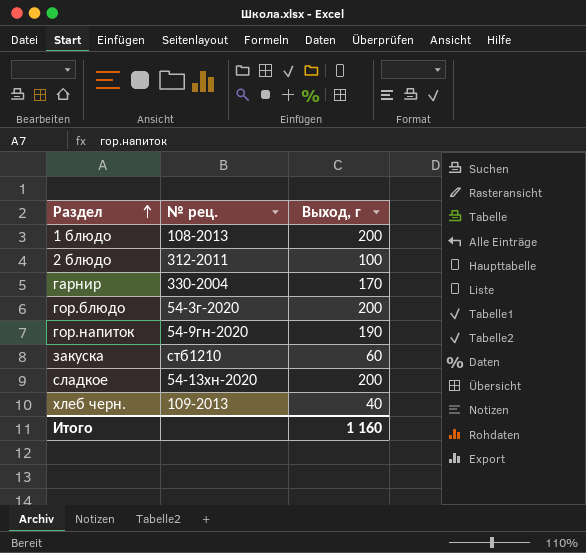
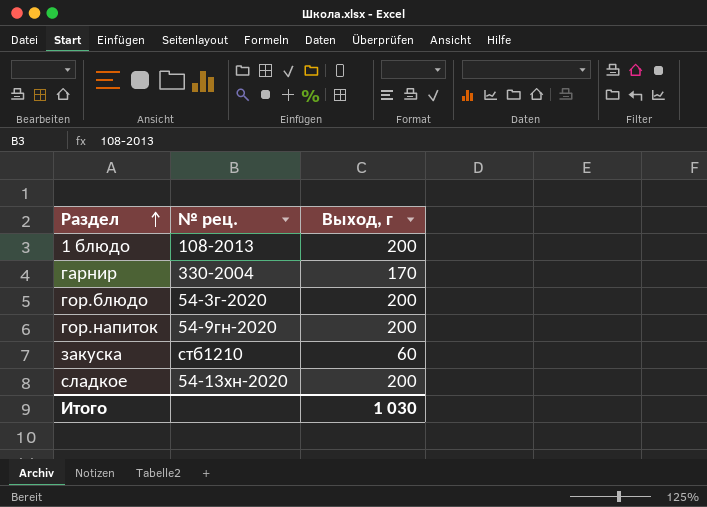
row 2 блюдо: 312-2011 | 100 -> none
row хлеб черн.: 109-2013 | 40 -> none
гор.напиток | Выход, г: 190 -> 200
Итого | Выход, г: 1 160 -> 1 030

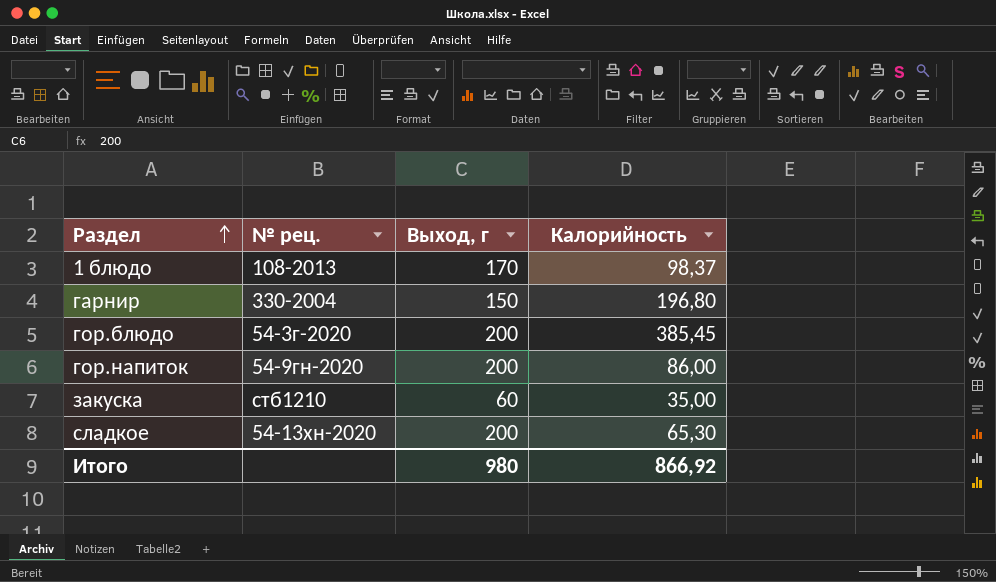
column Калорийность | position: none -> 4
1 блюдо | Выход, г: 200 -> 170
гарнир | Выход, г: 170 -> 150
Итого | Выход, г: 1 030 -> 980

